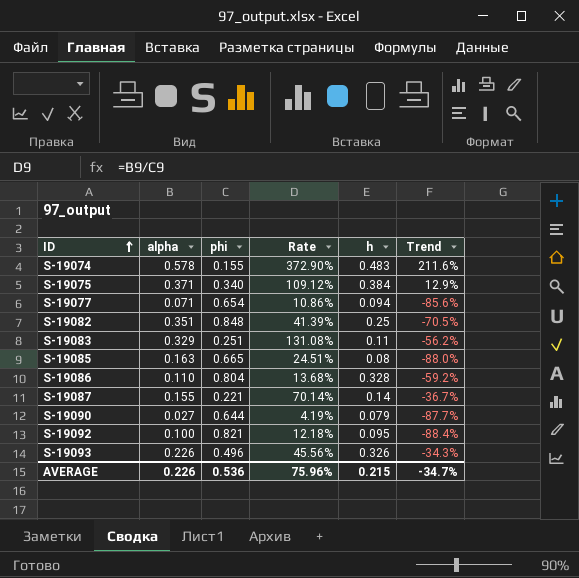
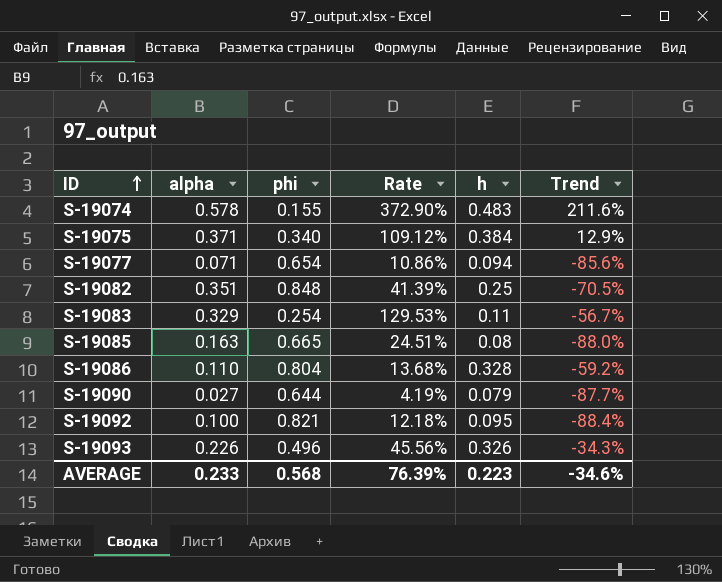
row S-19087: 0.155 | 0.221 | 70.14% | 0.14 | -36.7% -> none
S-19083 | phi: 0.251 -> 0.254
S-19083 | Rate: 131.08% -> 129.53%
S-19083 | Trend: -56.2% -> -56.7%
AVERAGE | alpha: 0.226 -> 0.233
AVERAGE | phi: 0.536 -> 0.568
AVERAGE | Rate: 75.96% -> 76.39%
AVERAGE | h: 0.215 -> 0.223
AVERAGE | Trend: -34.7% -> -34.6%

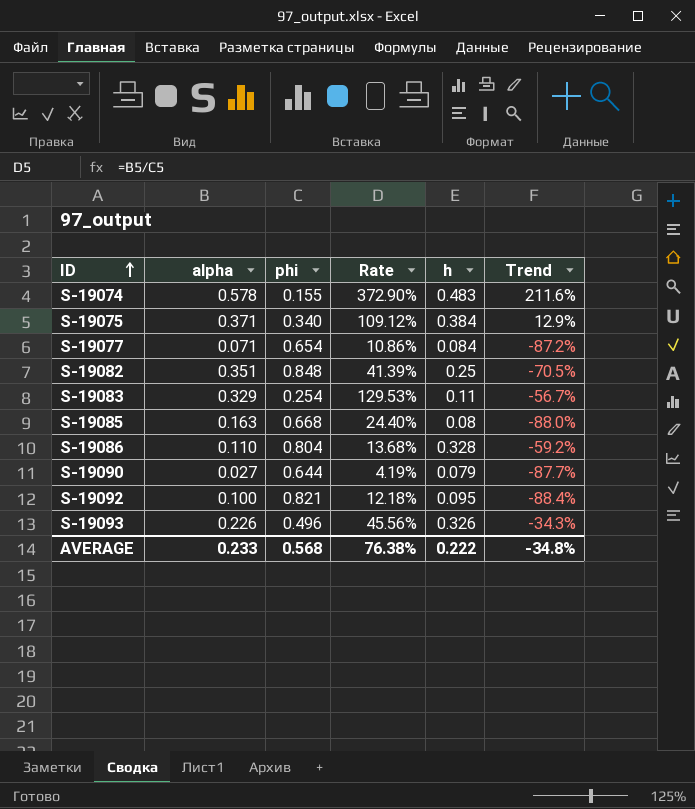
S-19077 | h: 0.094 -> 0.084
S-19077 | Trend: -85.6% -> -87.2%
S-19085 | phi: 0.665 -> 0.668
S-19085 | Rate: 24.51% -> 24.40%
AVERAGE | Rate: 76.39% -> 76.38%
AVERAGE | h: 0.223 -> 0.222
AVERAGE | Trend: -34.6% -> -34.8%

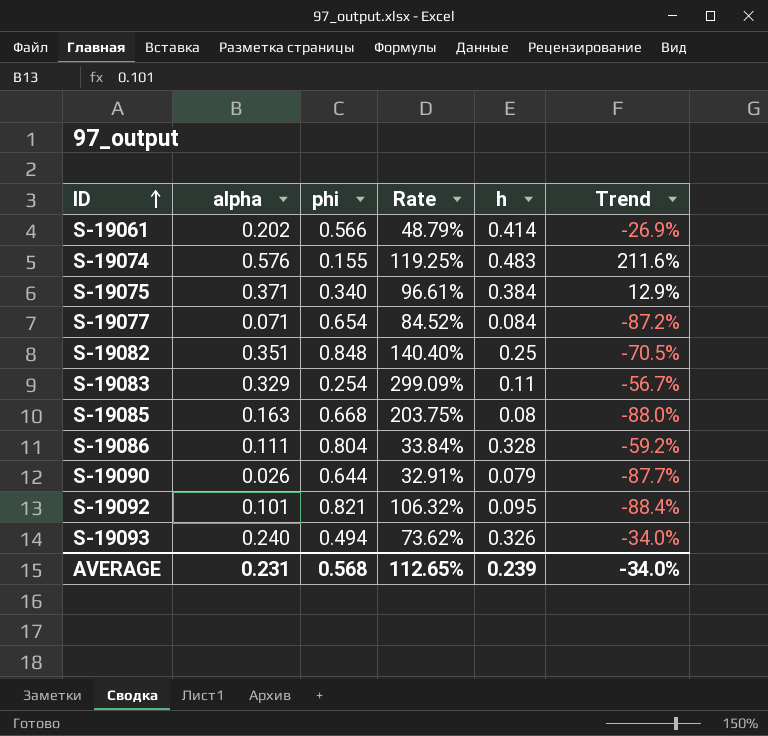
column Rate | formula: [alpha] / [phi] -> [alpha] / [h]
row S-19061: none -> 0.202 | 0.566 | 48.79% | 0.414 | -26.9%
S-19074 | alpha: 0.578 -> 0.576
S-19086 | alpha: 0.110 -> 0.111
S-19090 | alpha: 0.027 -> 0.026
S-19092 | alpha: 0.100 -> 0.101
S-19093 | alpha: 0.226 -> 0.240
S-19093 | phi: 0.496 -> 0.494
S-19093 | Trend: -34.3% -> -34.0%
AVERAGE | alpha: 0.233 -> 0.231
AVERAGE | Rate: 76.38% -> 112.65%
AVERAGE | h: 0.222 -> 0.239
AVERAGE | Trend: -34.8% -> -34.0%

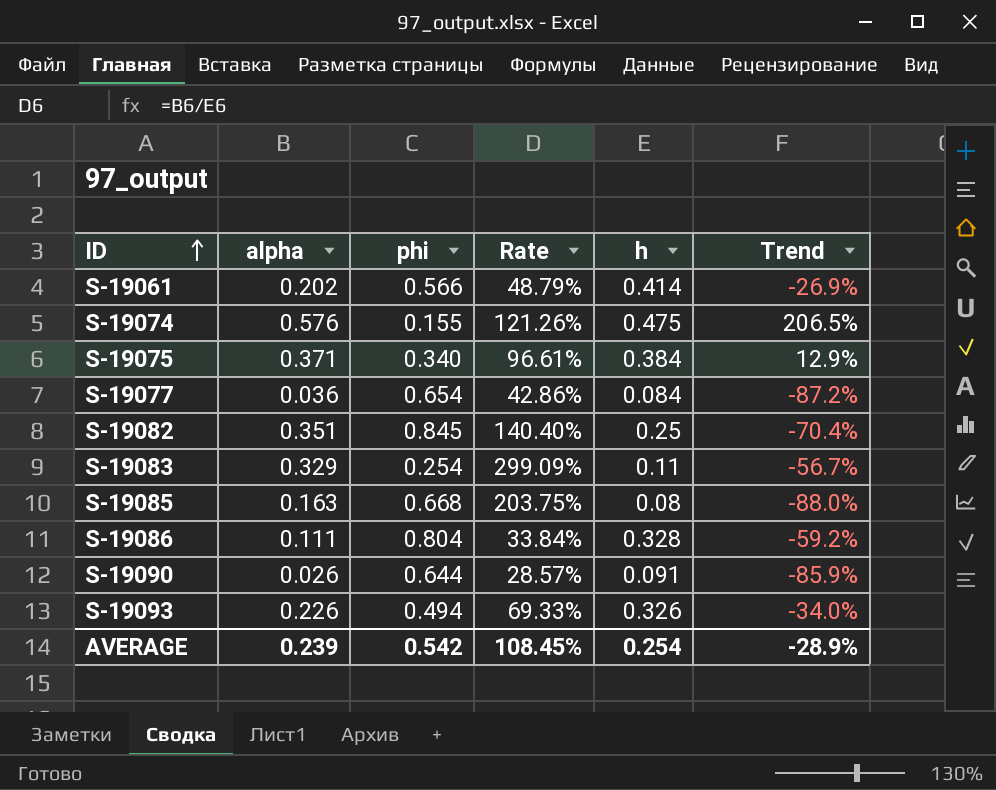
row S-19092: 0.101 | 0.821 | 106.32% | 0.095 | -88.4% -> none
S-19074 | Rate: 119.25% -> 121.26%
S-19074 | h: 0.483 -> 0.475
S-19074 | Trend: 211.6% -> 206.5%
S-19077 | alpha: 0.071 -> 0.036
S-19077 | Rate: 84.52% -> 42.86%
S-19082 | phi: 0.848 -> 0.845
S-19082 | Trend: -70.5% -> -70.4%
S-19090 | Rate: 32.91% -> 28.57%
S-19090 | h: 0.079 -> 0.091
S-19090 | Trend: -87.7% -> -85.9%
S-19093 | alpha: 0.240 -> 0.226
S-19093 | Rate: 73.62% -> 69.33%
AVERAGE | alpha: 0.231 -> 0.239
AVERAGE | phi: 0.568 -> 0.542
AVERAGE | Rate: 112.65% -> 108.45%
AVERAGE | h: 0.239 -> 0.254
AVERAGE | Trend: -34.0% -> -28.9%

